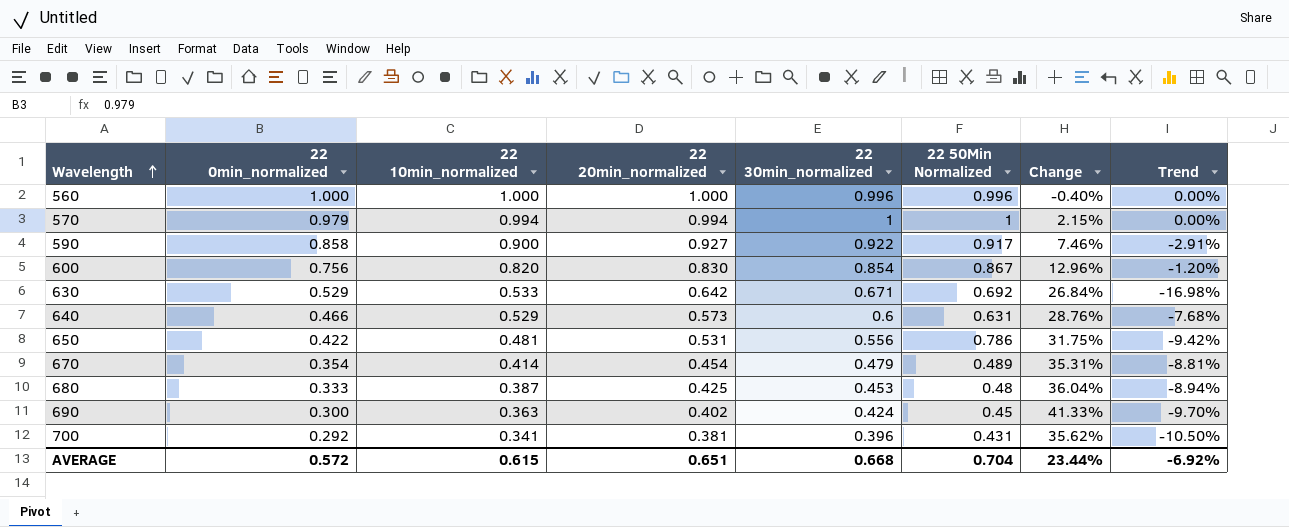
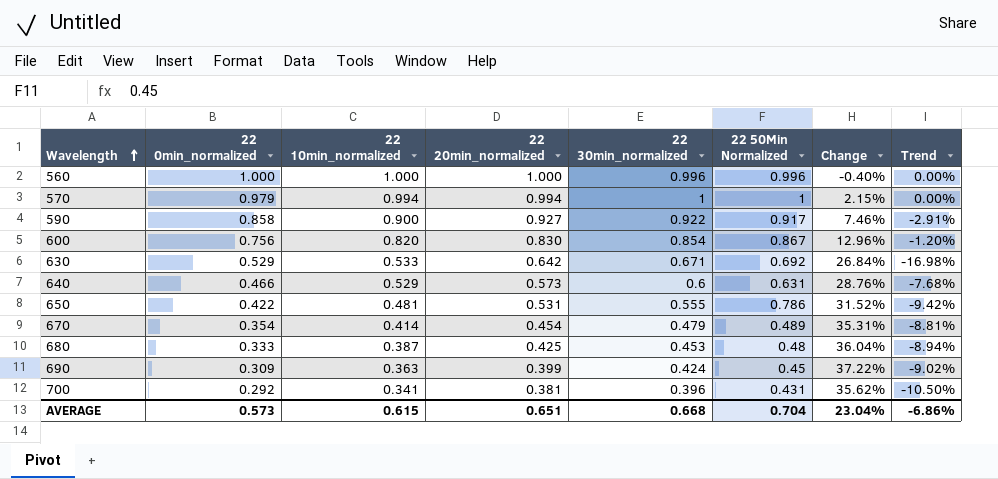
650 | 22 30min_normalized: 0.556 -> 0.555
650 | Change: 31.75% -> 31.52%
690 | 22 0min_normalized: 0.300 -> 0.309
690 | 22 20min_normalized: 0.402 -> 0.399
690 | Change: 41.33% -> 37.22%
690 | Trend: -9.70% -> -9.02%
AVERAGE | 22 0min_normalized: 0.572 -> 0.573
AVERAGE | Change: 23.44% -> 23.04%
AVERAGE | Trend: -6.92% -> -6.86%

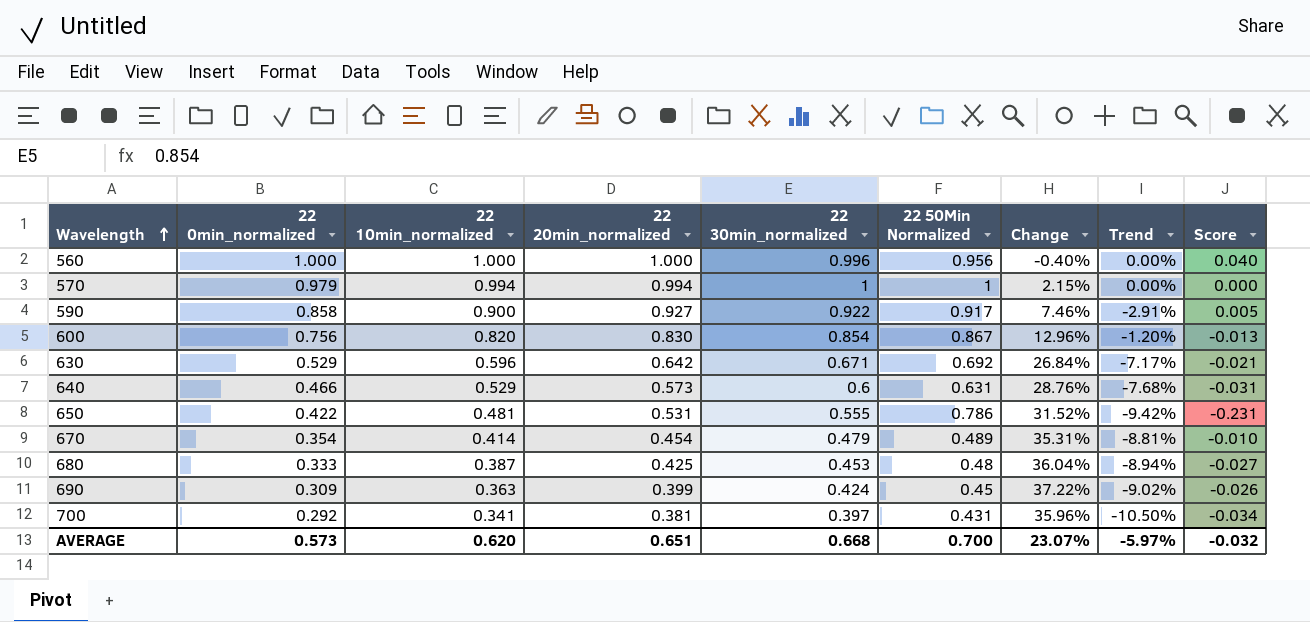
column Score | formula: none -> [22 30min_normalized] - [22 50Min Normalized]
560 | 22 50Min Normalized: 0.996 -> 0.956
630 | 22 10min_normalized: 0.533 -> 0.596
630 | Trend: -16.98% -> -7.17%
700 | 22 30min_normalized: 0.396 -> 0.397
700 | Change: 35.62% -> 35.96%
AVERAGE | 22 10min_normalized: 0.615 -> 0.620
AVERAGE | 22 50Min Normalized: 0.704 -> 0.700
AVERAGE | Change: 23.04% -> 23.07%
AVERAGE | Trend: -6.86% -> -5.97%

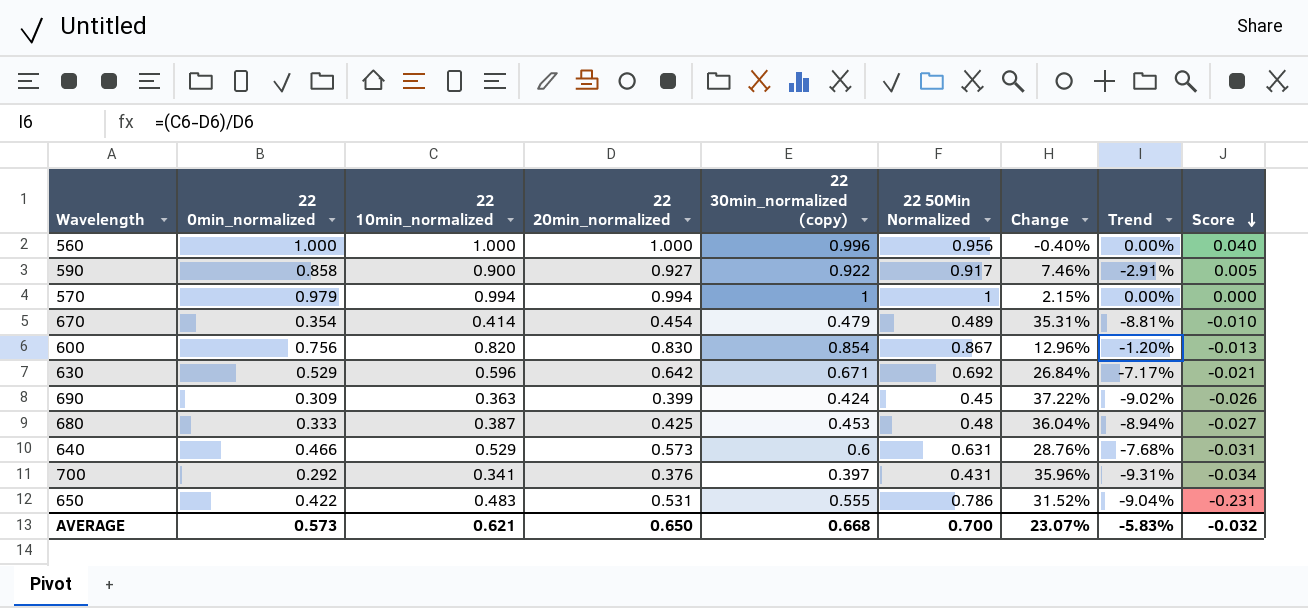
row order: Wavelength ascending -> Score descending
column name: 22 30min_normalized -> 22 30min_normalized (copy)
700 | 22 20min_normalized: 0.381 -> 0.376
700 | Trend: -10.50% -> -9.31%
650 | 22 10min_normalized: 0.481 -> 0.483
650 | Trend: -9.42% -> -9.04%
AVERAGE | 22 10min_normalized: 0.620 -> 0.621
AVERAGE | 22 20min_normalized: 0.651 -> 0.650
AVERAGE | Trend: -5.97% -> -5.83%

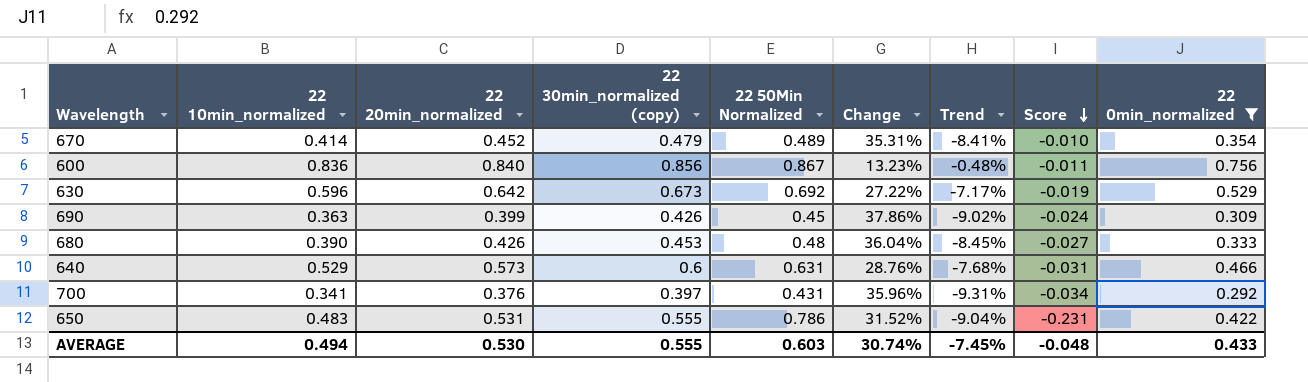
filter: none -> 22 0min_normalized <= 0.756
column 22 0min_normalized | position: 2 -> 9
670 | 22 20min_normalized: 0.454 -> 0.452
670 | Trend: -8.81% -> -8.41%
600 | 22 10min_normalized: 0.820 -> 0.836
600 | 22 20min_normalized: 0.830 -> 0.840
600 | 22 30min_normalized (copy): 0.854 -> 0.856
600 | Change: 12.96% -> 13.23%
600 | Trend: -1.20% -> -0.48%
600 | Score: -0.013 -> -0.011
630 | 22 30min_normalized (copy): 0.671 -> 0.673
630 | Change: 26.84% -> 27.22%
630 | Score: -0.021 -> -0.019
690 | 22 30min_normalized (copy): 0.424 -> 0.426
690 | Change: 37.22% -> 37.86%
690 | Score: -0.026 -> -0.024
680 | 22 10min_normalized: 0.387 -> 0.390
680 | 22 20min_normalized: 0.425 -> 0.426
680 | Trend: -8.94% -> -8.45%
AVERAGE | 22 10min_normalized: 0.621 -> 0.494
AVERAGE | 22 20min_normalized: 0.650 -> 0.530
AVERAGE | 22 30min_normalized (copy): 0.668 -> 0.555
AVERAGE | 22 50Min Normalized: 0.700 -> 0.603
AVERAGE | Change: 23.07% -> 30.74%
AVERAGE | Trend: -5.83% -> -7.45%
AVERAGE | Score: -0.032 -> -0.048
AVERAGE | 22 0min_normalized: 0.573 -> 0.433

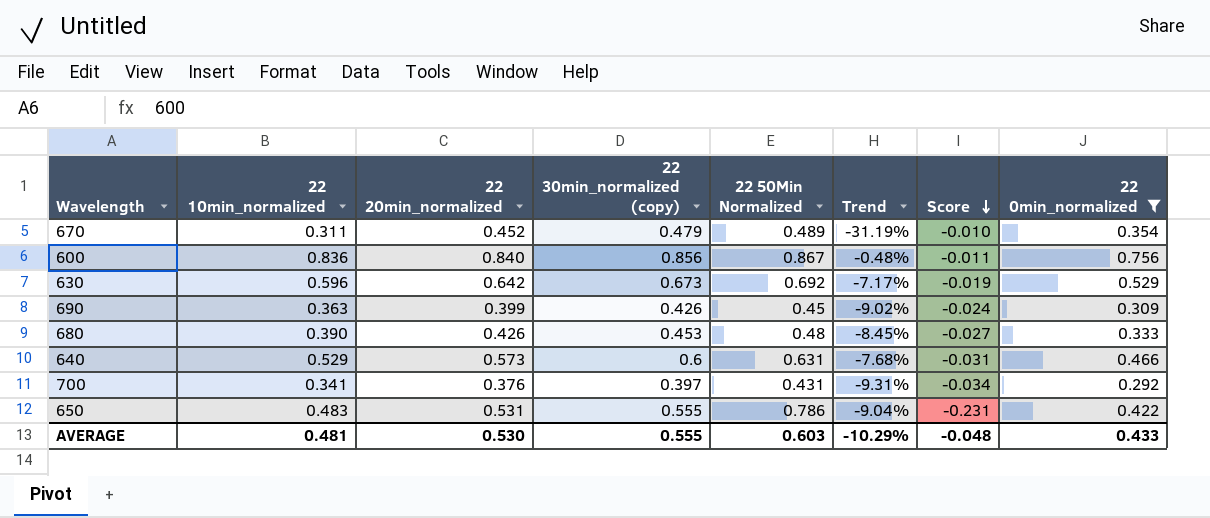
column Change | formula: ([22 30min_normalized (copy)] - [22 0min_normalized]) / [22 0min_normalized] -> none
670 | 22 10min_normalized: 0.414 -> 0.311
670 | Trend: -8.41% -> -31.19%
AVERAGE | 22 10min_normalized: 0.494 -> 0.481
AVERAGE | Trend: -7.45% -> -10.29%

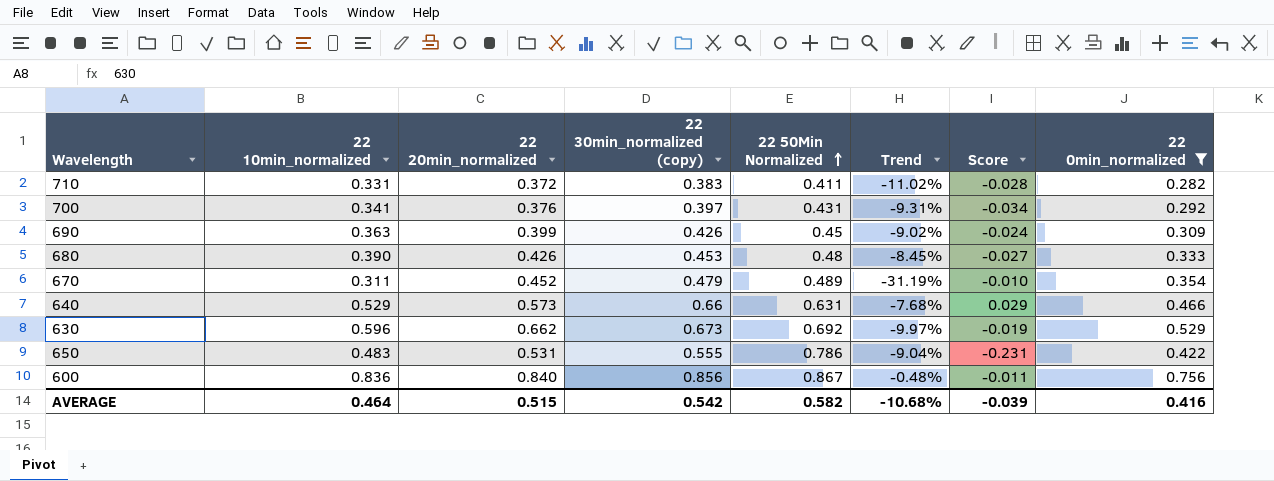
row order: Score descending -> 22 50Min Normalized ascending
row 710: none -> 0.331 | 0.372 | 0.383 | 0.411 | -11.02% | -0.028 | 0.282
640 | 22 30min_normalized (copy): 0.6 -> 0.66
640 | Score: -0.031 -> 0.029
630 | 22 20min_normalized: 0.642 -> 0.662
630 | Trend: -7.17% -> -9.97%
AVERAGE | 22 10min_normalized: 0.481 -> 0.464
AVERAGE | 22 20min_normalized: 0.530 -> 0.515
AVERAGE | 22 30min_normalized (copy): 0.555 -> 0.542
AVERAGE | 22 50Min Normalized: 0.603 -> 0.582
AVERAGE | Trend: -10.29% -> -10.68%
AVERAGE | Score: -0.048 -> -0.039
AVERAGE | 22 0min_normalized: 0.433 -> 0.416

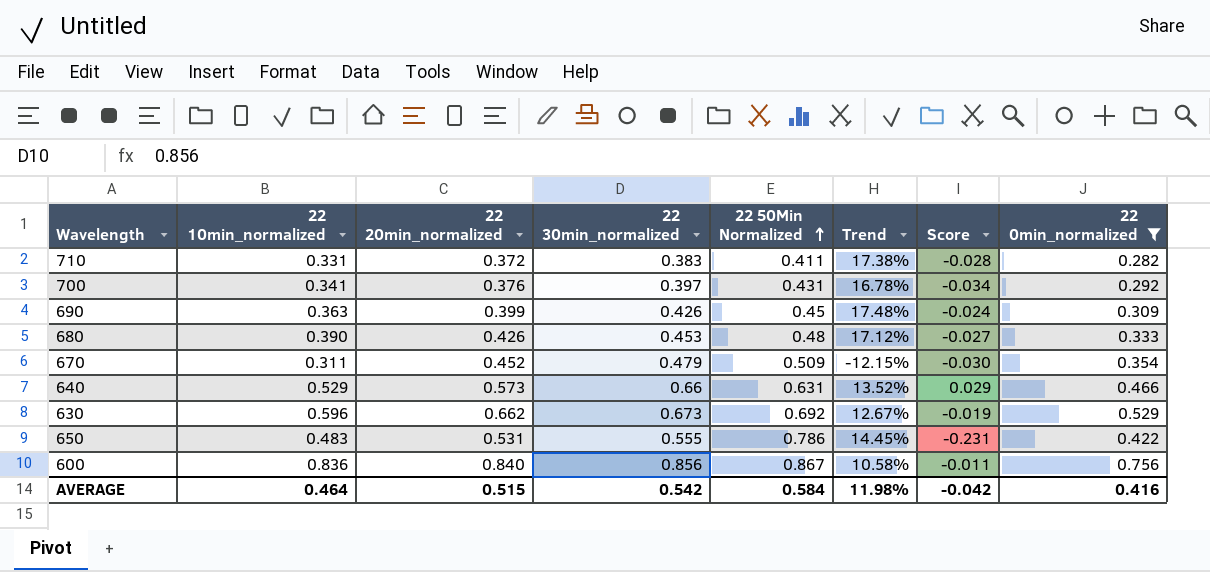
column name: 22 30min_normalized (copy) -> 22 30min_normalized
column Trend | formula: ([22 10min_normalized] - [22 20min_normalized]) / [22 20min_normalized] -> ([22 10min_normalized] - [22 0min_normalized]) / [22 0min_normalized]
670 | 22 50Min Normalized: 0.489 -> 0.509
670 | Score: -0.010 -> -0.030
AVERAGE | 22 50Min Normalized: 0.582 -> 0.584
AVERAGE | Trend: -10.68% -> 11.98%
AVERAGE | Score: -0.039 -> -0.042

